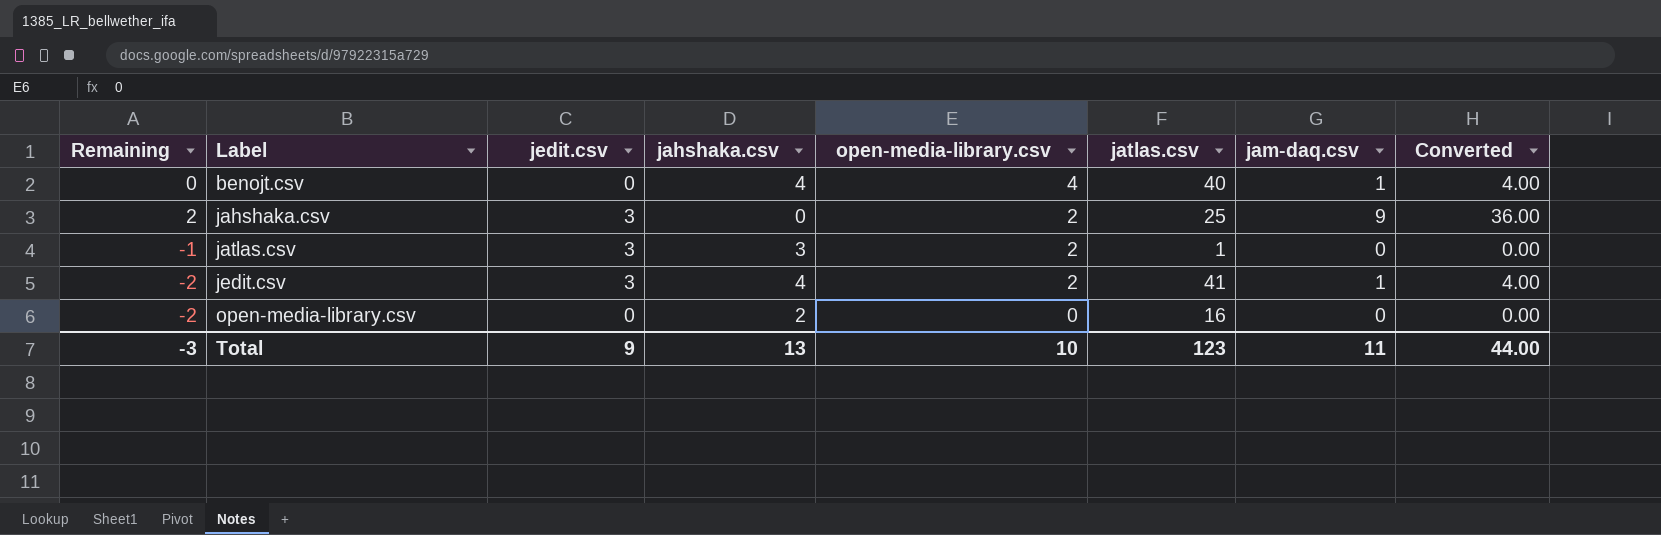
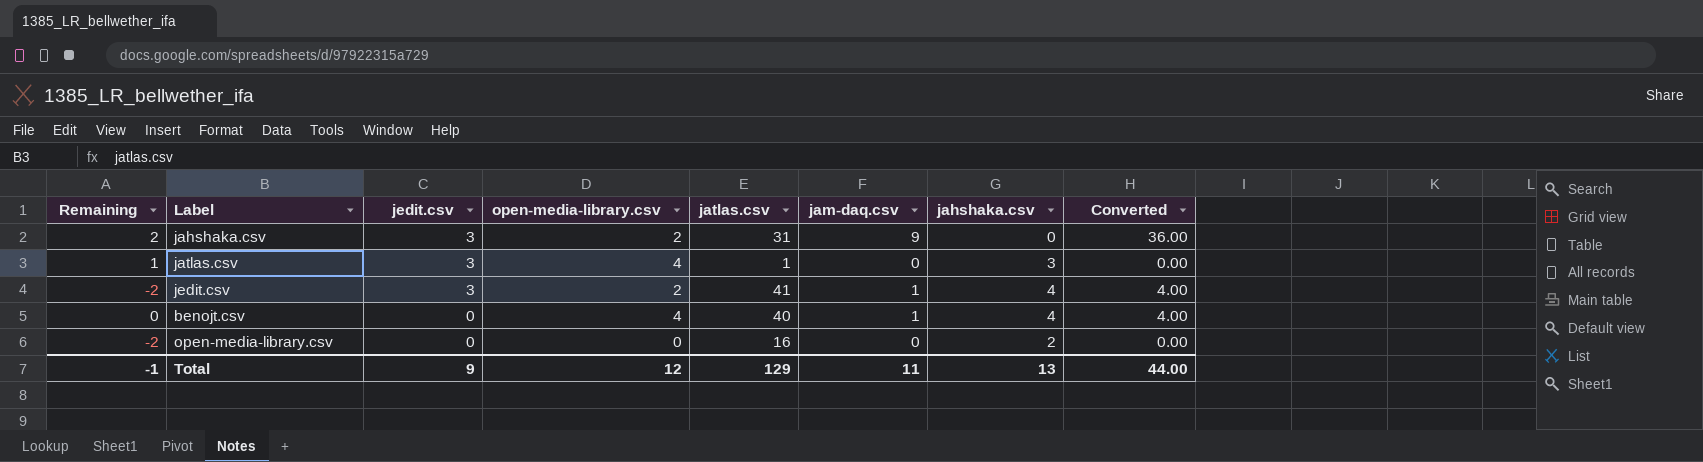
row order: Label ascending -> jedit.csv descending
column jahshaka.csv | position: 4 -> 7
jahshaka.csv | jatlas.csv: 25 -> 31
jatlas.csv | Remaining: -1 -> 1
jatlas.csv | open-media-library.csv: 2 -> 4
Total | Remaining: -3 -> -1
Total | open-media-library.csv: 10 -> 12
Total | jatlas.csv: 123 -> 129

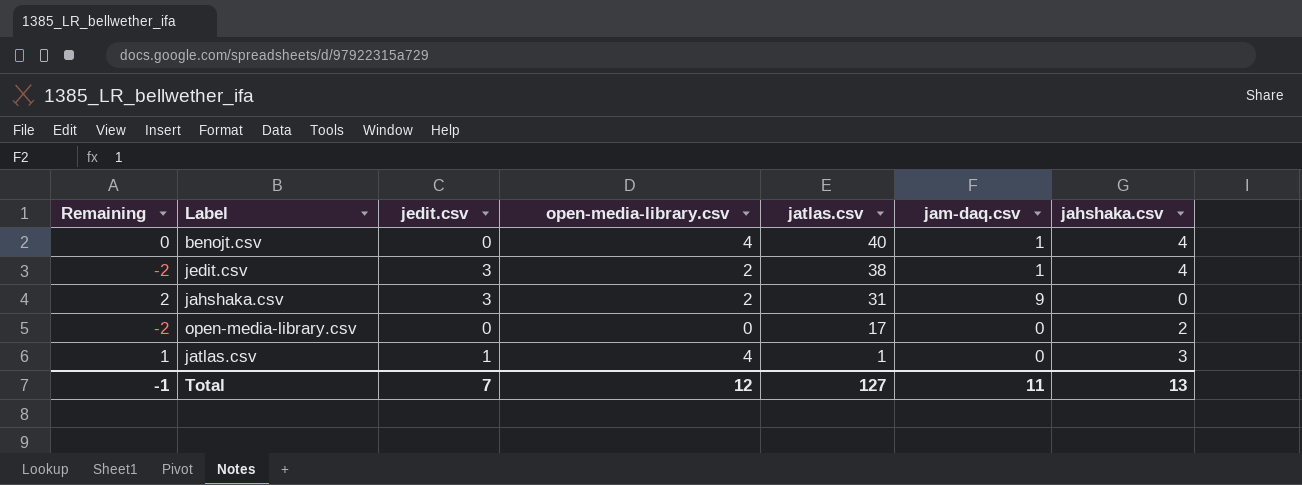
row order: jedit.csv descending -> jatlas.csv descending
column Converted | formula: [jam-daq.csv] * 4 -> none
jedit.csv | jatlas.csv: 41 -> 38
open-media-library.csv | jatlas.csv: 16 -> 17
jatlas.csv | jedit.csv: 3 -> 1
Total | jedit.csv: 9 -> 7
Total | jatlas.csv: 129 -> 127

